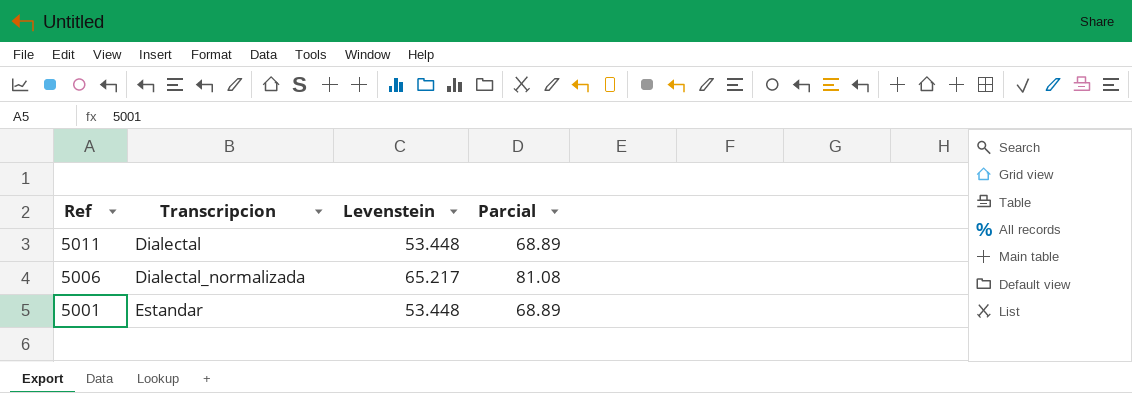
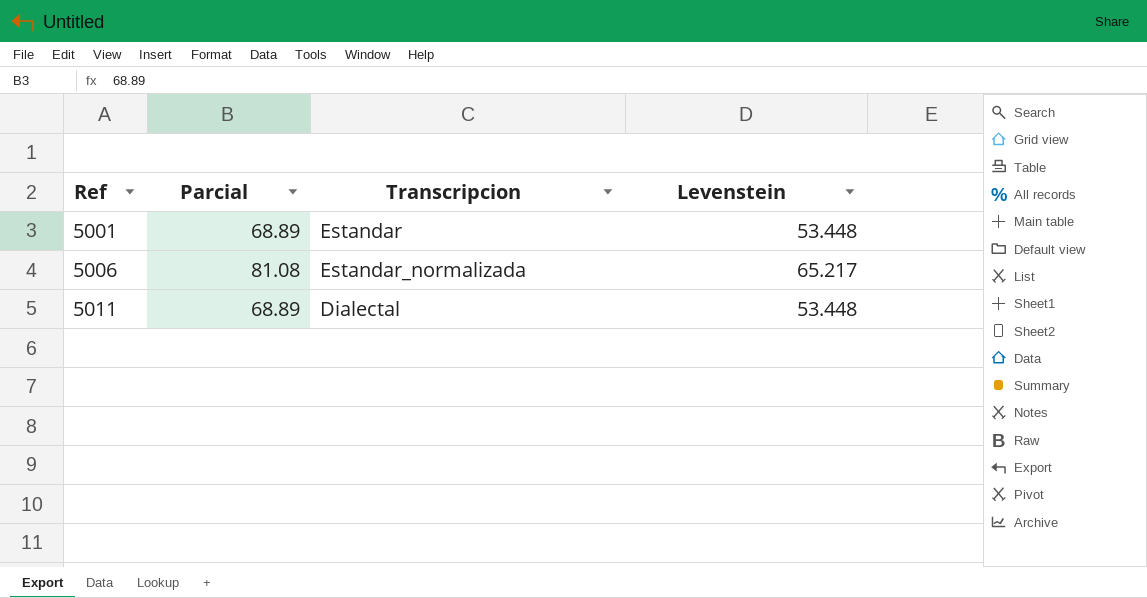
row order: Ref descending -> Ref ascending
column Parcial | position: 4 -> 2
5006 | Transcripcion: Dialectal_normalizada -> Estandar_normalizada

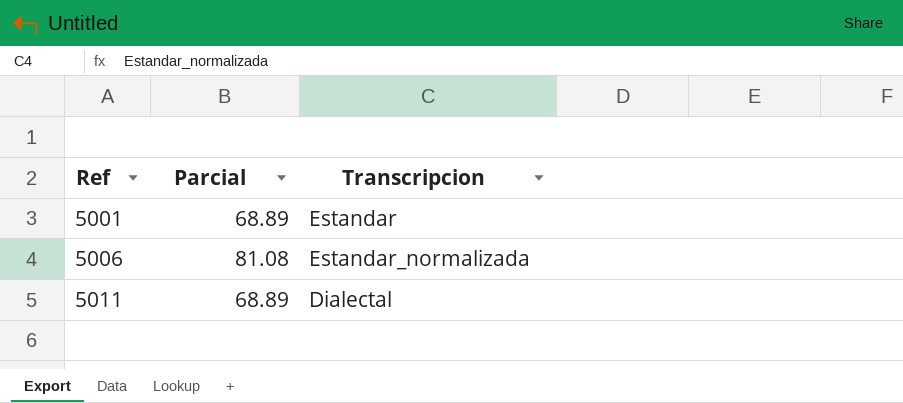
column Levenstein | position: 4 -> none

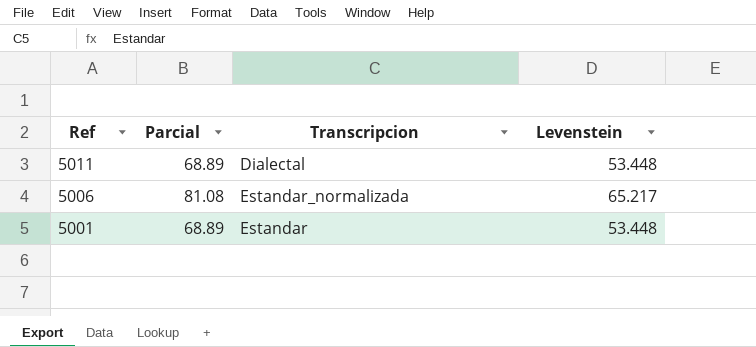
row order: Ref ascending -> Ref descending
column Levenstein | position: none -> 4

